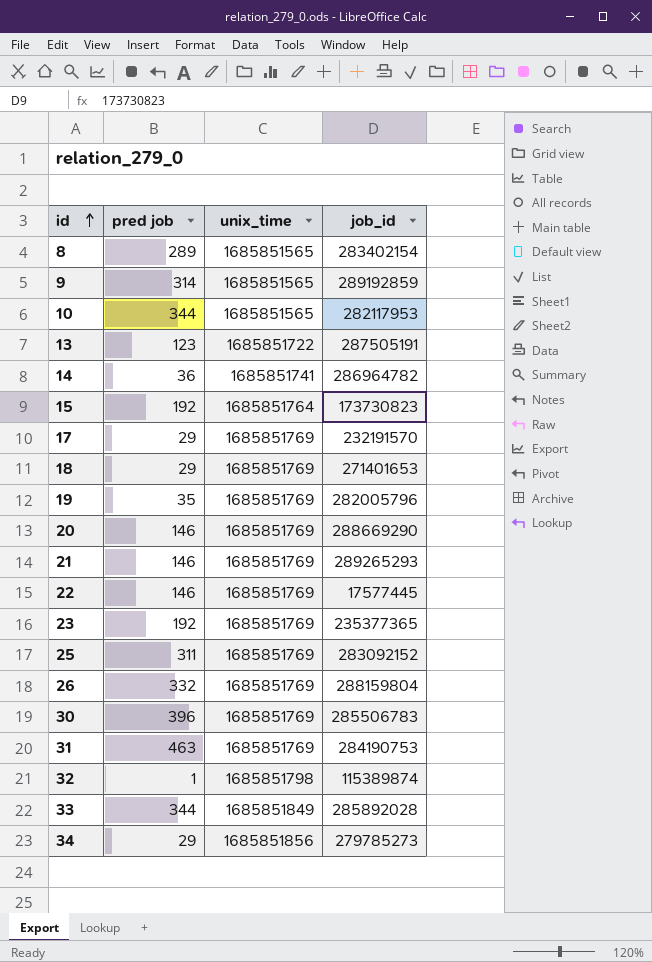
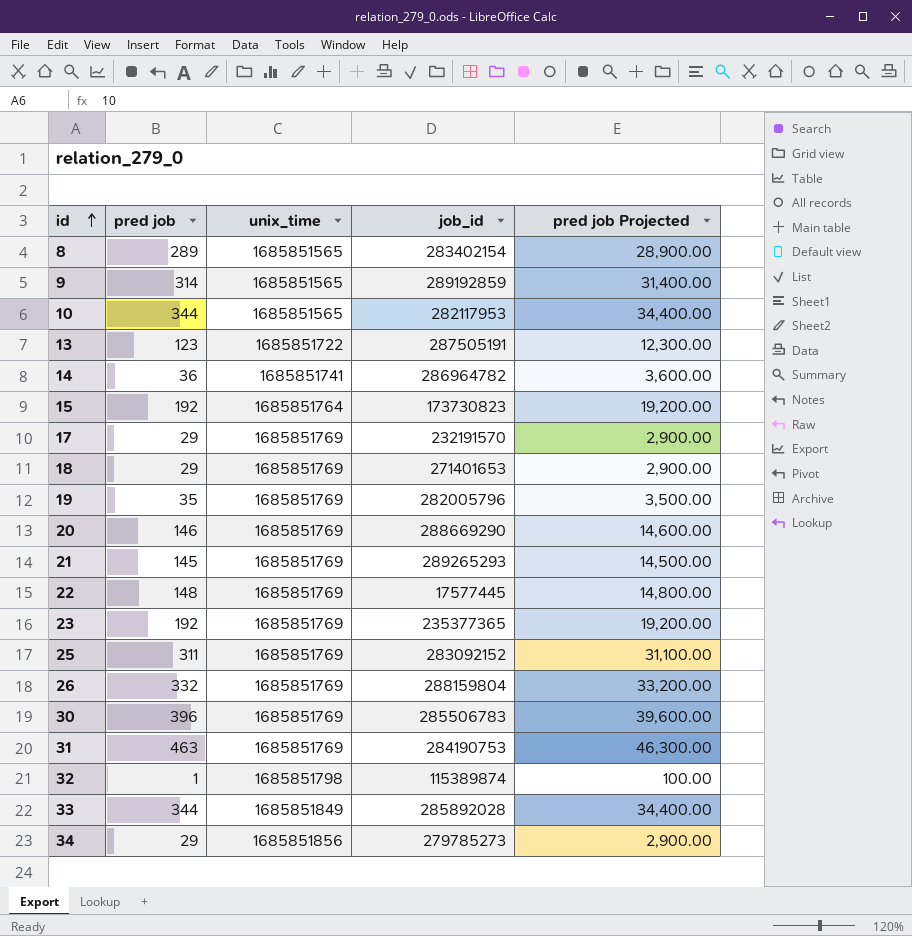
column pred job Projected | formula: none -> [pred job] * 100
21 | pred job: 146 -> 145
22 | pred job: 146 -> 148

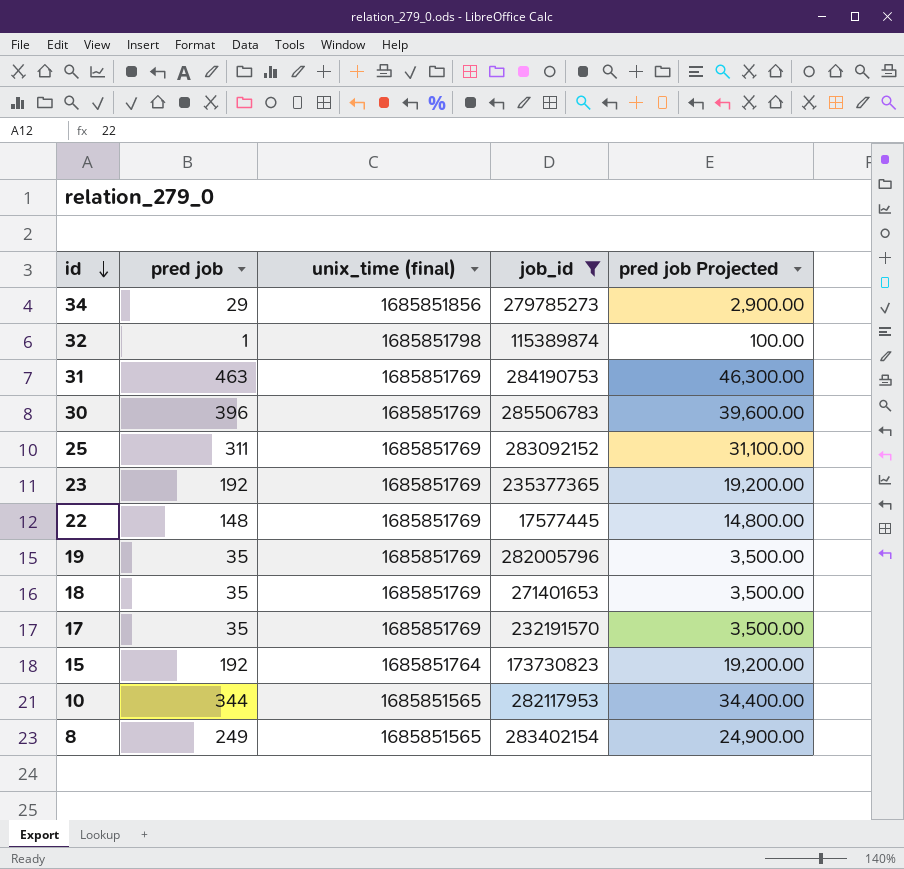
filter: none -> job_id <= 285506783
row order: id ascending -> id descending
column name: unix_time -> unix_time (final)
18 | pred job: 29 -> 35
18 | pred job Projected: 2,900.00 -> 3,500.00
17 | pred job: 29 -> 35
17 | pred job Projected: 2,900.00 -> 3,500.00
8 | pred job: 289 -> 249
8 | pred job Projected: 28,900.00 -> 24,900.00

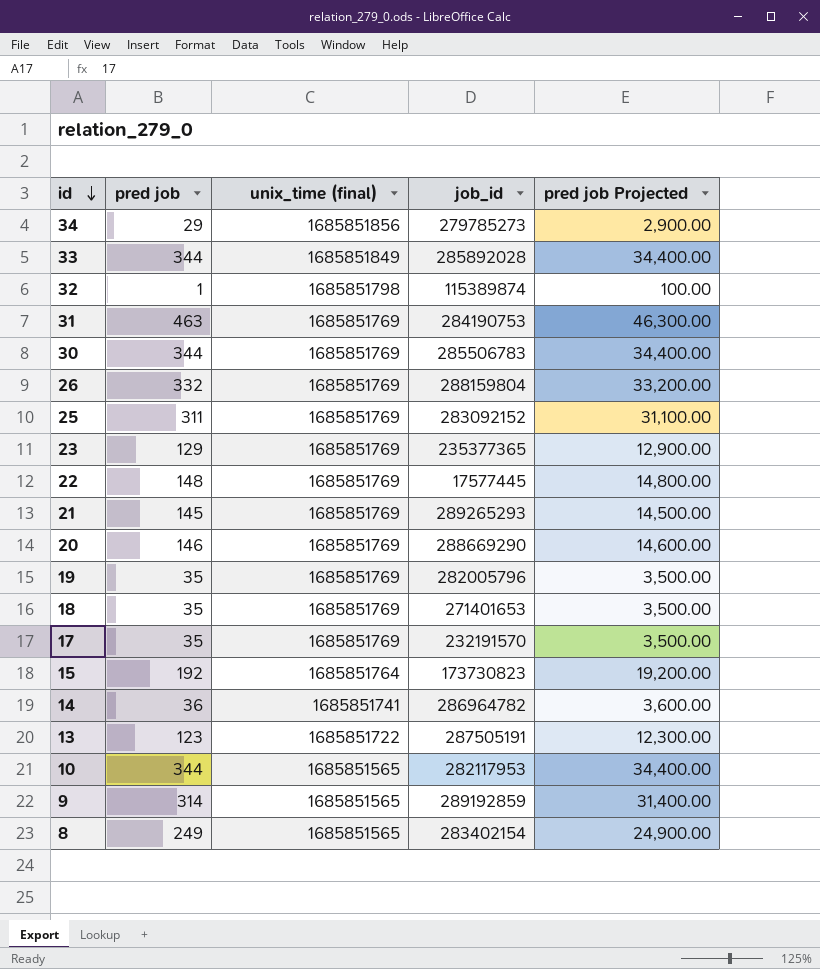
filter: job_id <= 285506783 -> none
30 | pred job: 396 -> 344
30 | pred job Projected: 39,600.00 -> 34,400.00
23 | pred job: 192 -> 129
23 | pred job Projected: 19,200.00 -> 12,900.00

